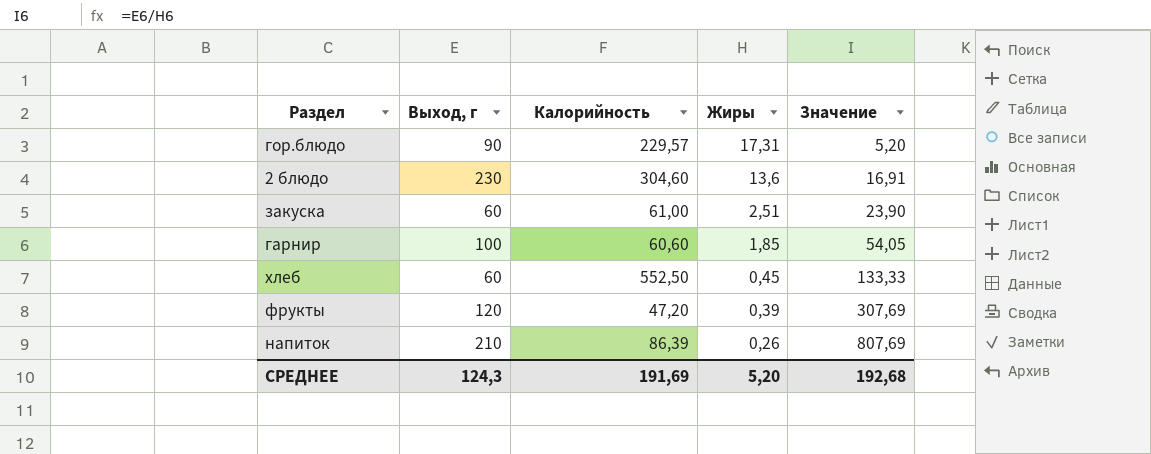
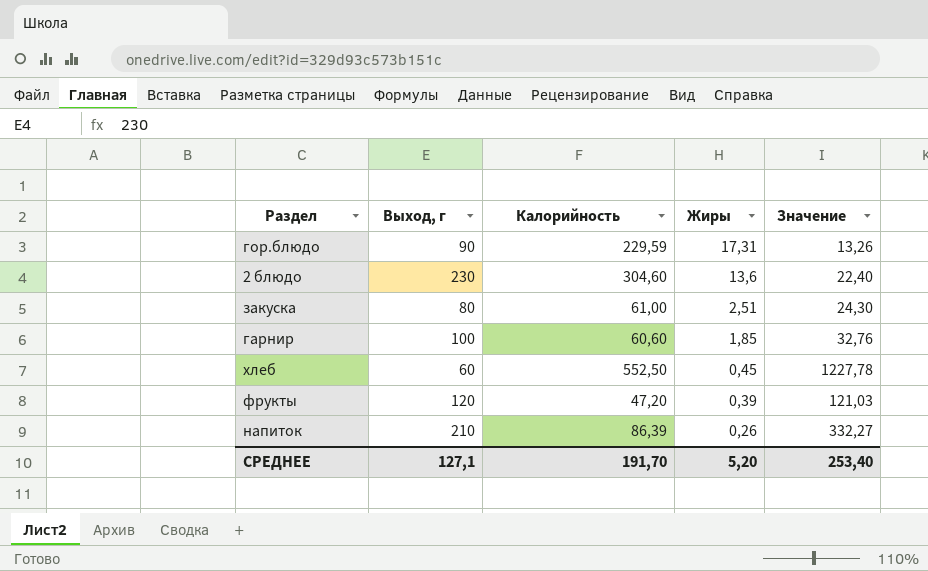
column Значение | formula: [Выход, г] / [Жиры] -> [Калорийность] / [Жиры]
гор.блюдо | Калорийность: 229,57 -> 229,59
закуска | Выход, г: 60 -> 80
СРЕДНЕЕ | Выход, г: 124,3 -> 127,1
СРЕДНЕЕ | Калорийность: 191,69 -> 191,70
СРЕДНЕЕ | Значение: 192,68 -> 253,40

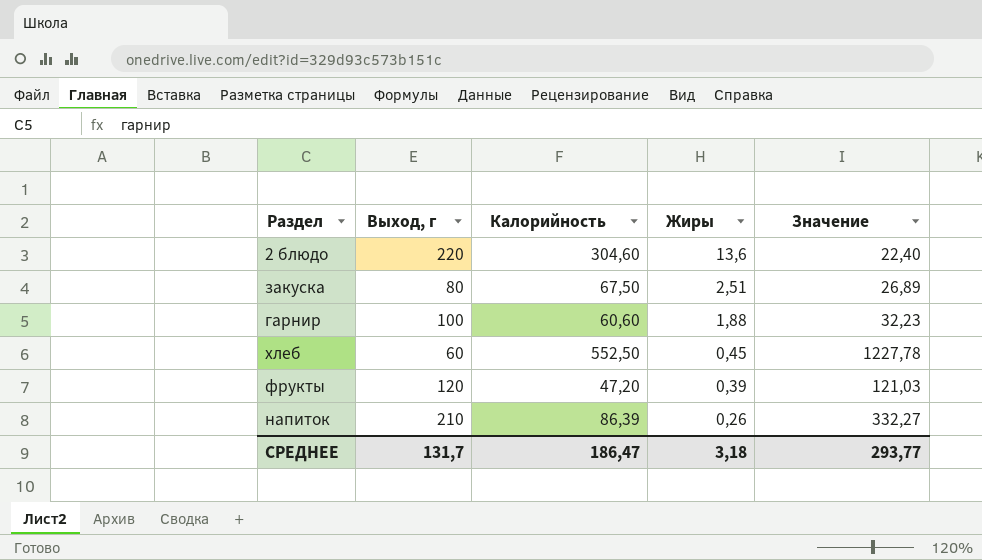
row гор.блюдо: 90 | 229,59 | 17,31 | 13,26 -> none
2 блюдо | Выход, г: 230 -> 220
закуска | Калорийность: 61,00 -> 67,50
закуска | Значение: 24,30 -> 26,89
гарнир | Жиры: 1,85 -> 1,88
гарнир | Значение: 32,76 -> 32,23
СРЕДНЕЕ | Выход, г: 127,1 -> 131,7
СРЕДНЕЕ | Калорийность: 191,70 -> 186,47
СРЕДНЕЕ | Жиры: 5,20 -> 3,18
СРЕДНЕЕ | Значение: 253,40 -> 293,77

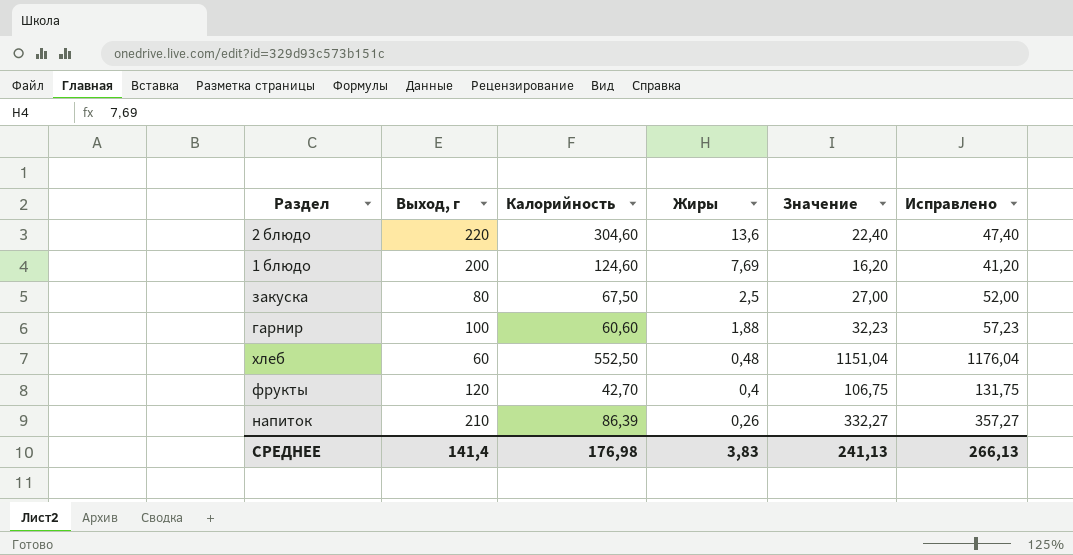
column Исправлено | formula: none -> [Значение] + 25
row 1 блюдо: none -> 200 | 124,60 | 7,69 | 16,20 | 41,20
закуска | Жиры: 2,51 -> 2,5
закуска | Значение: 26,89 -> 27,00
хлеб | Жиры: 0,45 -> 0,48
хлеб | Значение: 1227,78 -> 1151,04
фрукты | Калорийность: 47,20 -> 42,70
фрукты | Жиры: 0,39 -> 0,4
фрукты | Значение: 121,03 -> 106,75
СРЕДНЕЕ | Выход, г: 131,7 -> 141,4
СРЕДНЕЕ | Калорийность: 186,47 -> 176,98
СРЕДНЕЕ | Жиры: 3,18 -> 3,83
СРЕДНЕЕ | Значение: 293,77 -> 241,13

